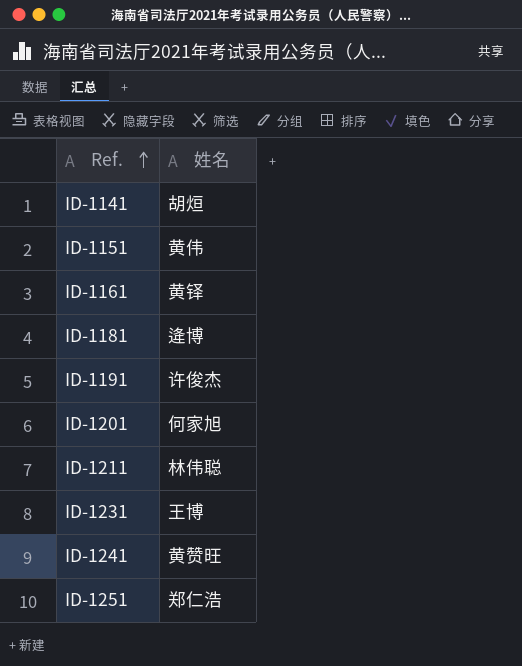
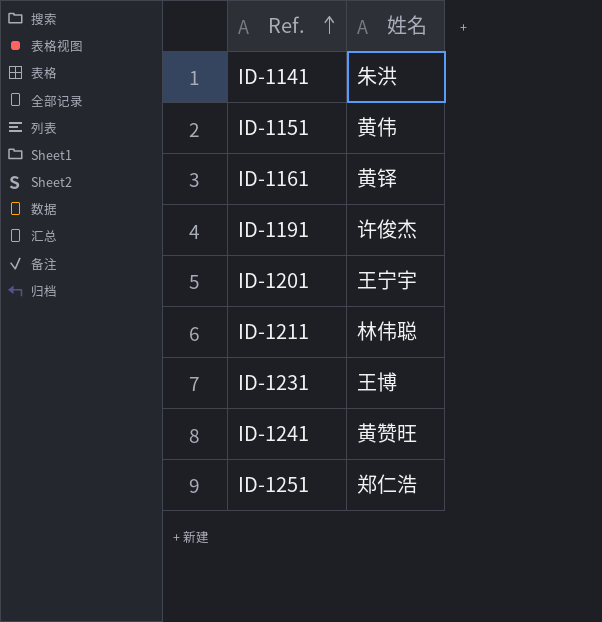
row ID-1181: 逄博 -> none
ID-1141 | 姓名: 胡烜 -> 朱洪
ID-1201 | 姓名: 何家旭 -> 王宁宇

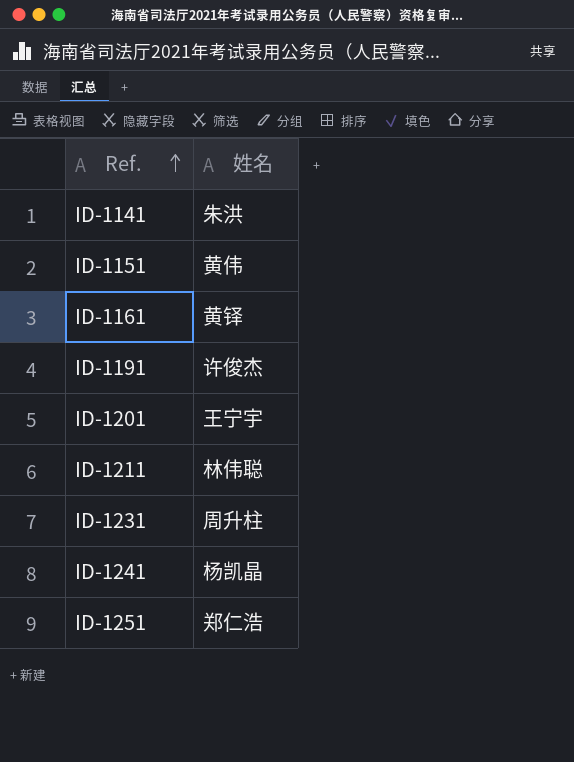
ID-1231 | 姓名: 王博 -> 周升柱
ID-1241 | 姓名: 黄赞旺 -> 杨凯晶

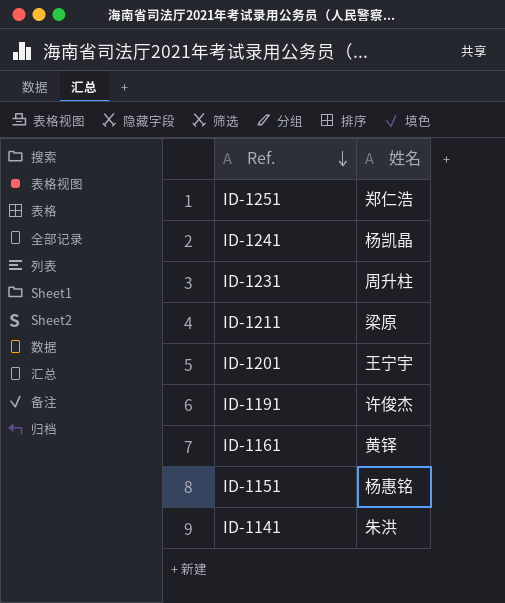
row order: Ref. ascending -> Ref. descending
ID-1211 | 姓名: 林伟聪 -> 梁原
ID-1151 | 姓名: 黄伟 -> 杨惠铭

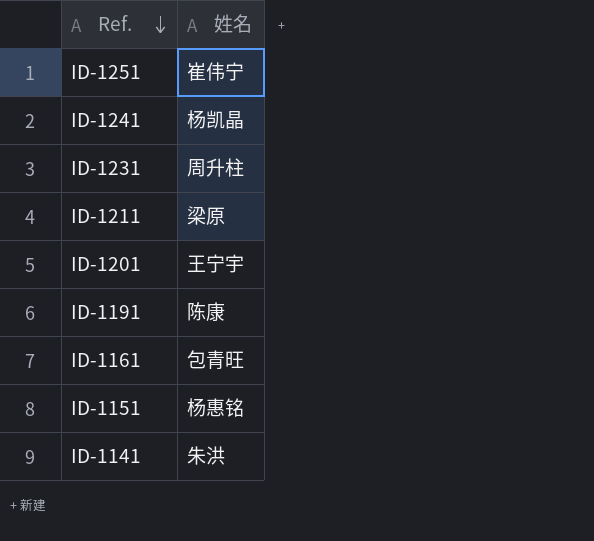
ID-1251 | 姓名: 郑仁浩 -> 崔伟宁
ID-1191 | 姓名: 许俊杰 -> 陈康
ID-1161 | 姓名: 黄铎 -> 包青旺

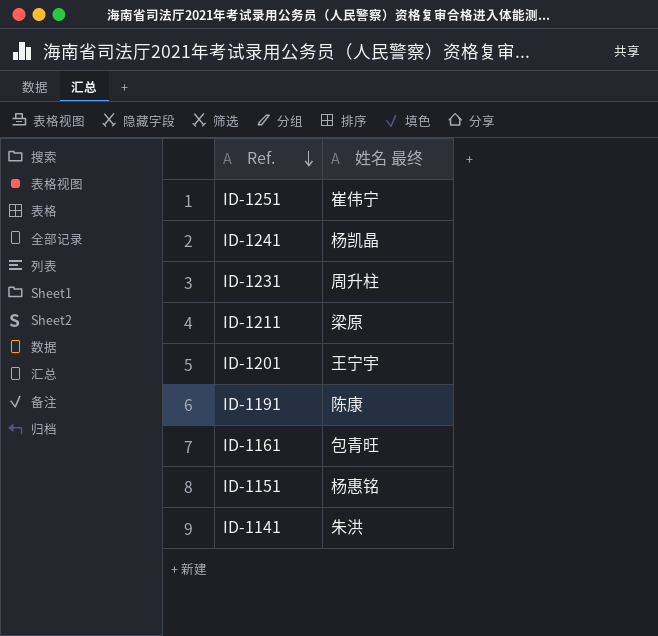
column name: 姓名 -> 姓名 最终

